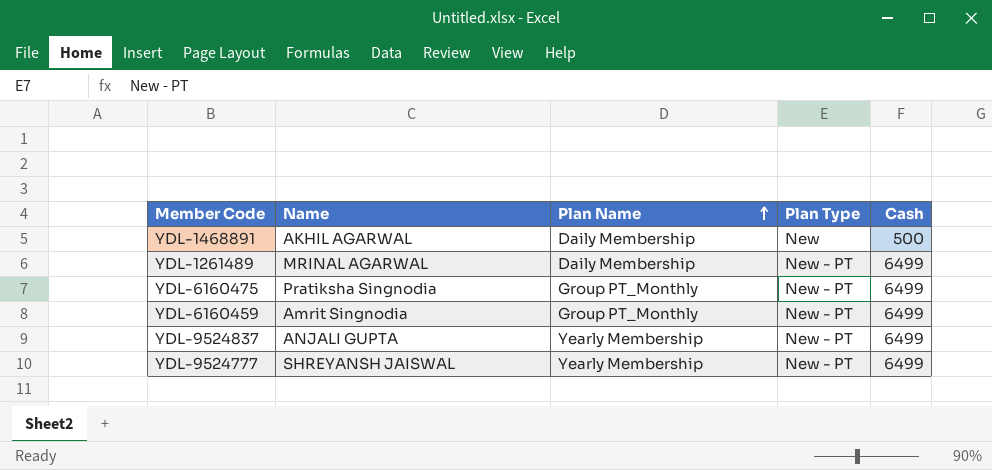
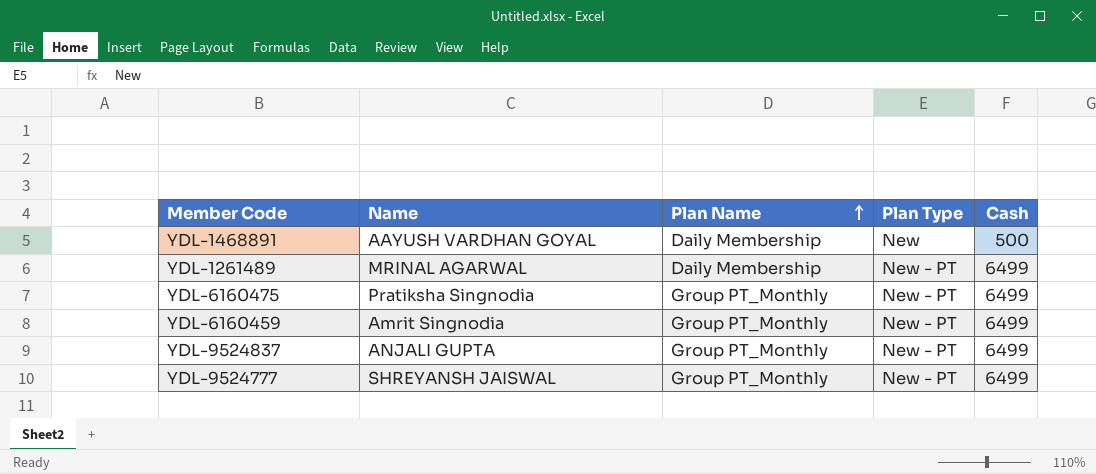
YDL-1468891 | Name: AKHIL AGARWAL -> AAYUSH VARDHAN GOYAL
YDL-9524837 | Plan Name: Yearly Membership -> Group PT_Monthly
YDL-9524777 | Plan Name: Yearly Membership -> Group PT_Monthly

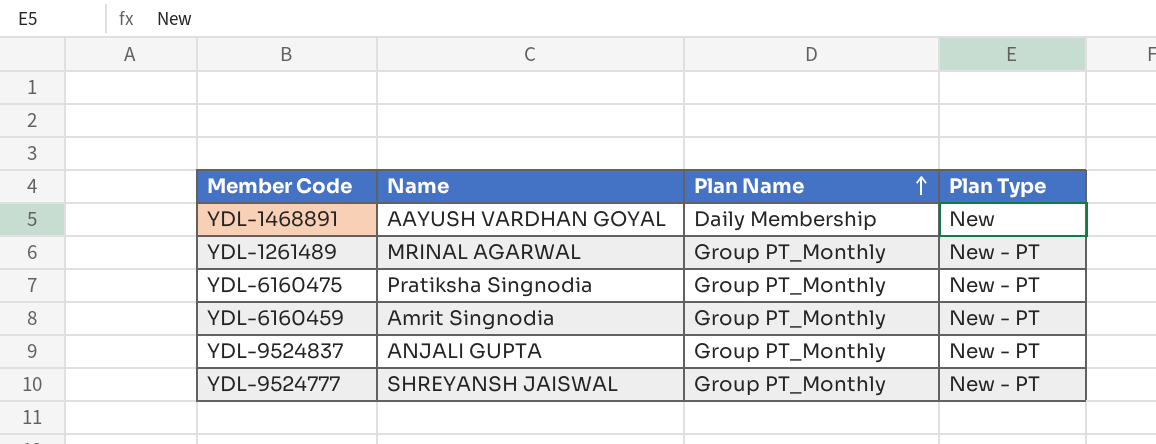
column Cash | position: 5 -> none
YDL-1261489 | Plan Name: Daily Membership -> Group PT_Monthly

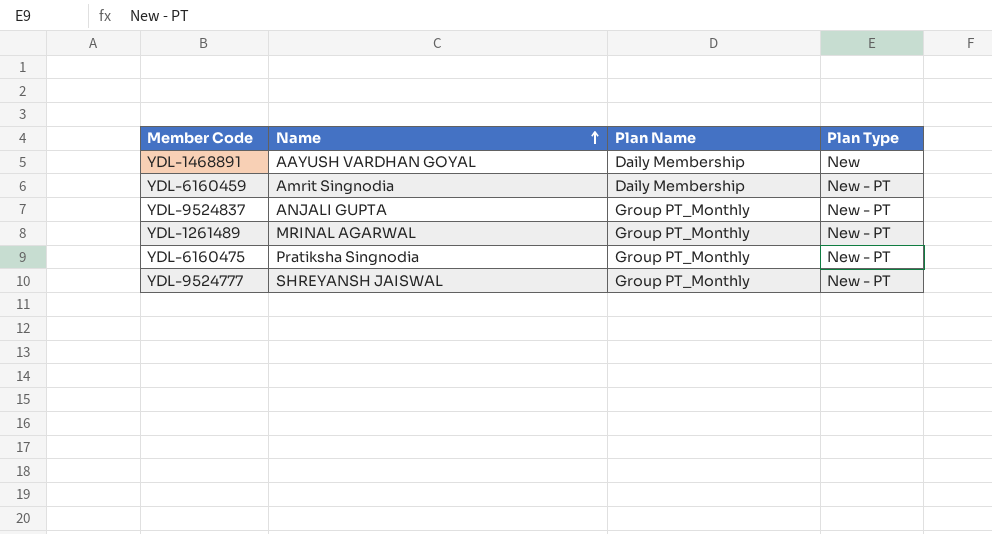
row order: Plan Name ascending -> Name ascending
YDL-6160459 | Plan Name: Group PT_Monthly -> Daily Membership

